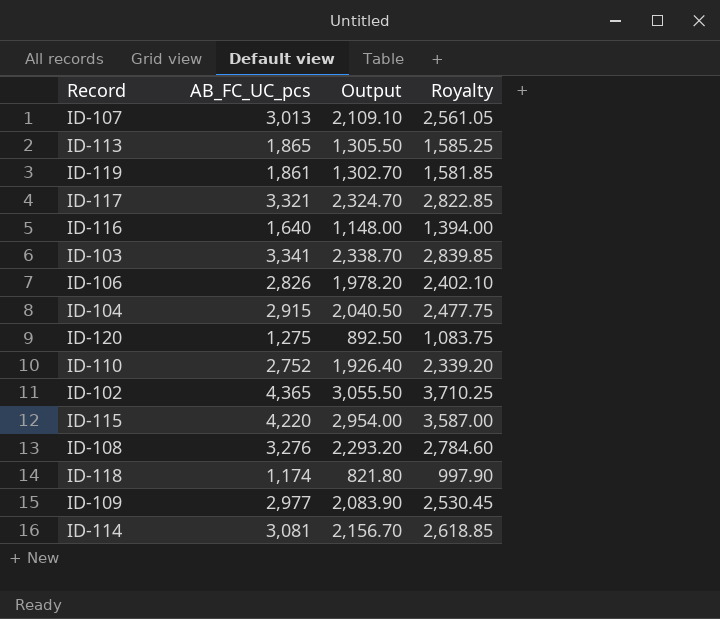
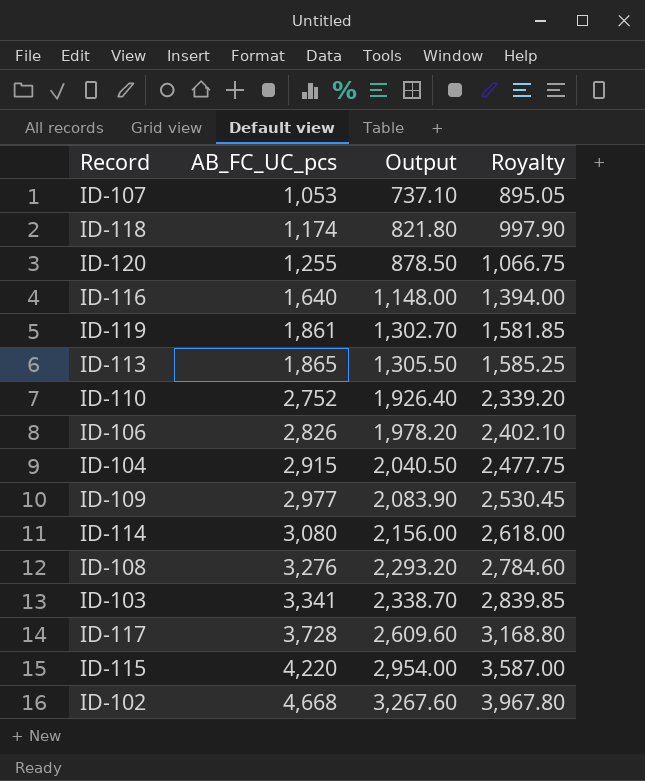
row order: none -> AB_FC_UC_pcs ascending
ID-107 | AB_FC_UC_pcs: 3,013 -> 1,053
ID-107 | Output: 2,109.10 -> 737.10
ID-107 | Royalty: 2,561.05 -> 895.05
ID-120 | AB_FC_UC_pcs: 1,275 -> 1,255
ID-120 | Output: 892.50 -> 878.50
ID-120 | Royalty: 1,083.75 -> 1,066.75
ID-114 | AB_FC_UC_pcs: 3,081 -> 3,080
ID-114 | Output: 2,156.70 -> 2,156.00
ID-114 | Royalty: 2,618.85 -> 2,618.00
ID-117 | AB_FC_UC_pcs: 3,321 -> 3,728
ID-117 | Output: 2,324.70 -> 2,609.60
ID-117 | Royalty: 2,822.85 -> 3,168.80
ID-102 | AB_FC_UC_pcs: 4,365 -> 4,668
ID-102 | Output: 3,055.50 -> 3,267.60
ID-102 | Royalty: 3,710.25 -> 3,967.80

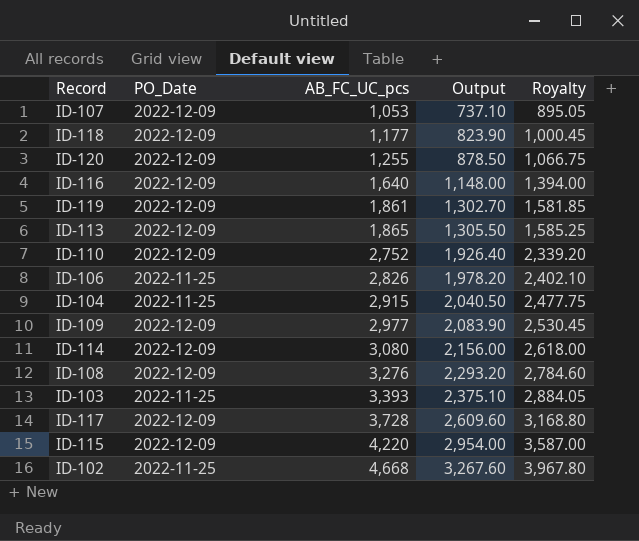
column PO_Date | position: none -> 2
ID-118 | AB_FC_UC_pcs: 1,174 -> 1,177
ID-118 | Output: 821.80 -> 823.90
ID-118 | Royalty: 997.90 -> 1,000.45
ID-103 | AB_FC_UC_pcs: 3,341 -> 3,393
ID-103 | Output: 2,338.70 -> 2,375.10
ID-103 | Royalty: 2,839.85 -> 2,884.05

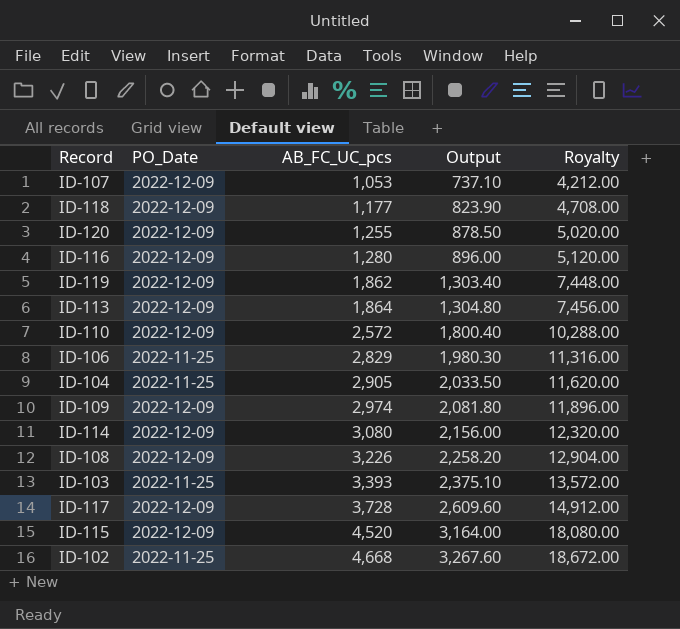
column Royalty | formula: [AB_FC_UC_pcs] * 0.85 -> [AB_FC_UC_pcs] * 4
ID-116 | AB_FC_UC_pcs: 1,640 -> 1,280
ID-116 | Output: 1,148.00 -> 896.00
ID-119 | AB_FC_UC_pcs: 1,861 -> 1,862
ID-119 | Output: 1,302.70 -> 1,303.40
ID-113 | AB_FC_UC_pcs: 1,865 -> 1,864
ID-113 | Output: 1,305.50 -> 1,304.80
ID-110 | AB_FC_UC_pcs: 2,752 -> 2,572
ID-110 | Output: 1,926.40 -> 1,800.40
ID-106 | AB_FC_UC_pcs: 2,826 -> 2,829
ID-106 | Output: 1,978.20 -> 1,980.30
ID-104 | AB_FC_UC_pcs: 2,915 -> 2,905
ID-104 | Output: 2,040.50 -> 2,033.50
ID-109 | AB_FC_UC_pcs: 2,977 -> 2,974
ID-109 | Output: 2,083.90 -> 2,081.80
ID-108 | AB_FC_UC_pcs: 3,276 -> 3,226
ID-108 | Output: 2,293.20 -> 2,258.20
ID-115 | AB_FC_UC_pcs: 4,220 -> 4,520
ID-115 | Output: 2,954.00 -> 3,164.00

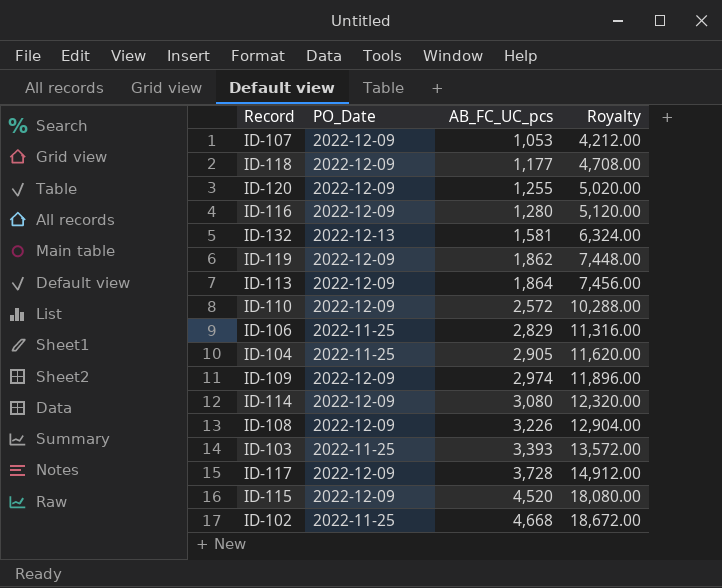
column Output | formula: [AB_FC_UC_pcs] * 0.7 -> none
row ID-132: none -> 2022-12-13 | 1,581 | 6,324.00

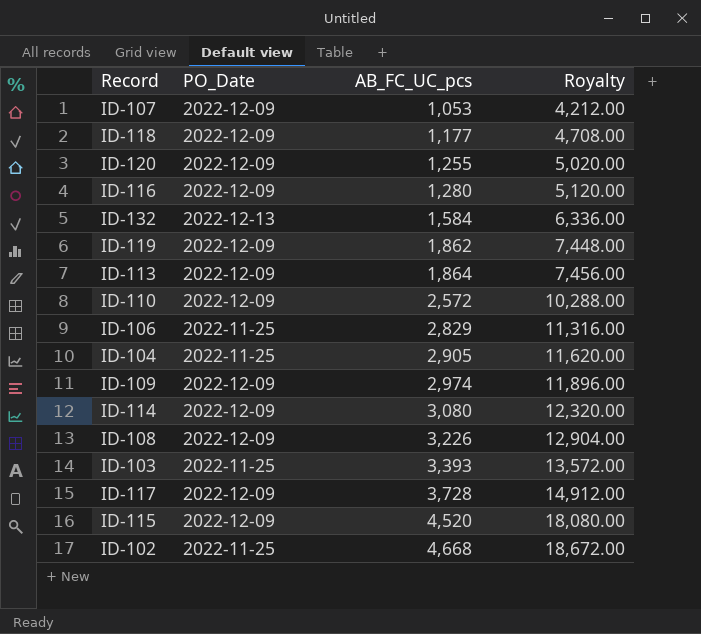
ID-132 | AB_FC_UC_pcs: 1,581 -> 1,584
ID-132 | Royalty: 6,324.00 -> 6,336.00

